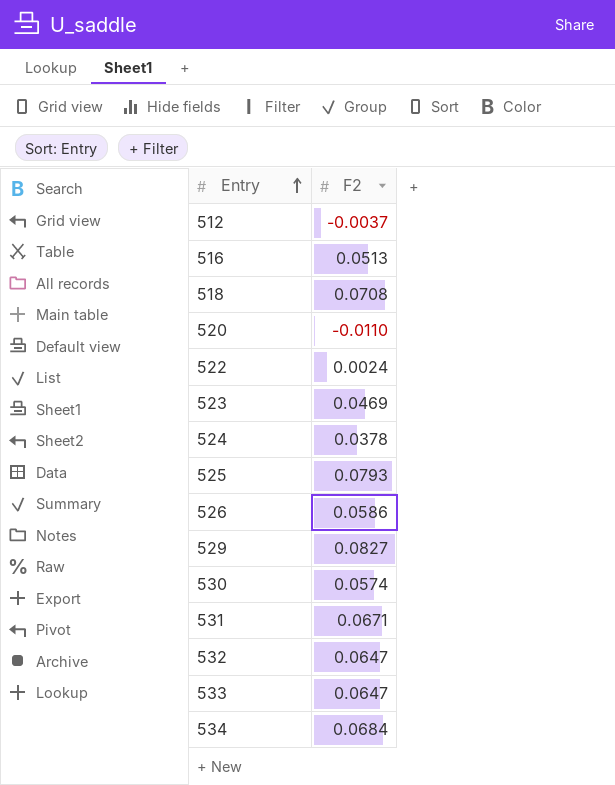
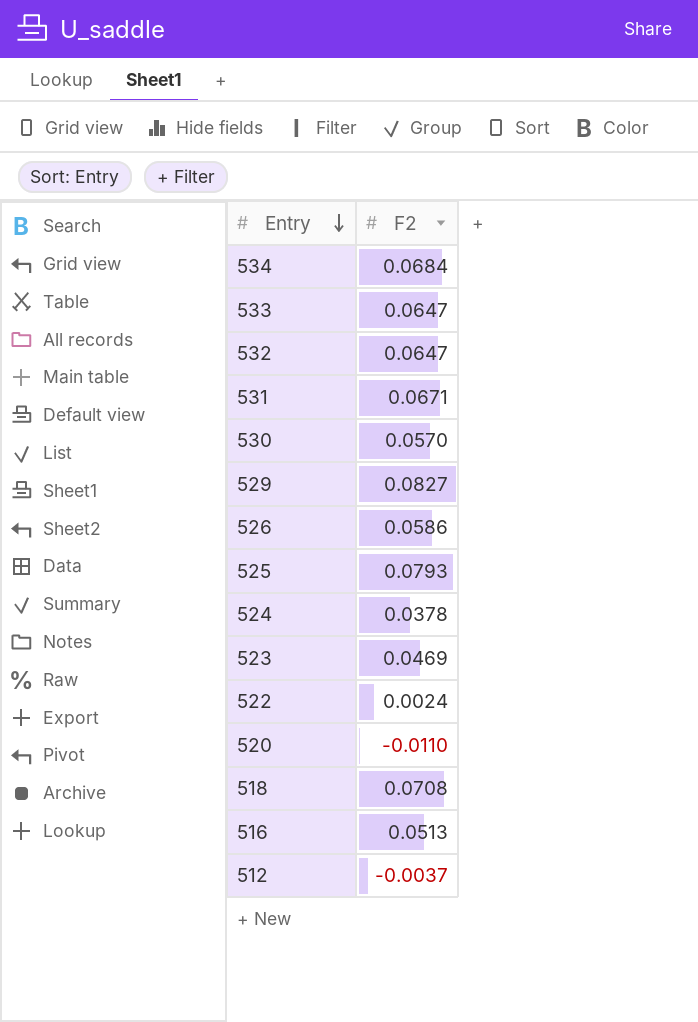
row order: Entry ascending -> Entry descending
530 | F2: 0.0574 -> 0.0570

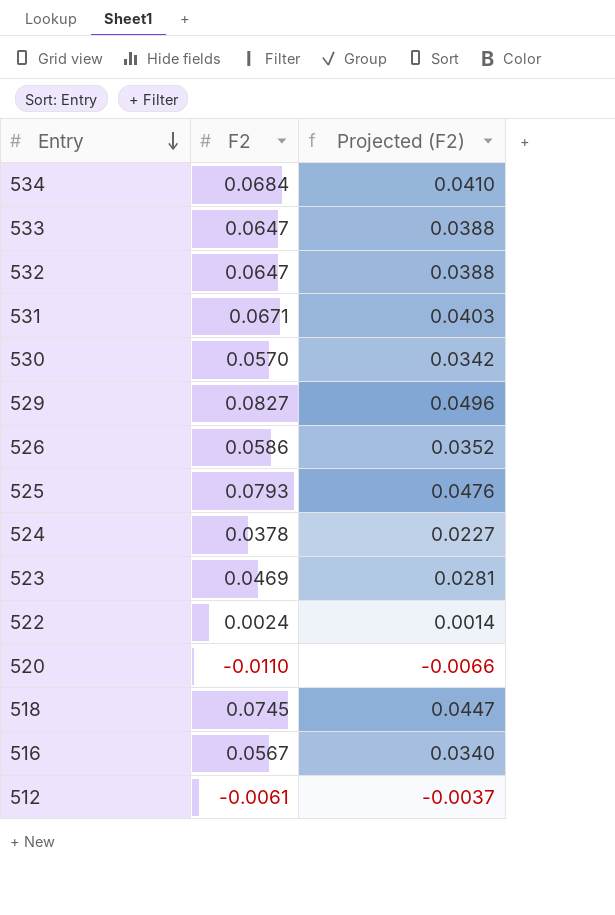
column Projected (F2) | formula: none -> [F2] * 0.6
518 | F2: 0.0708 -> 0.0745
516 | F2: 0.0513 -> 0.0567
512 | F2: -0.0037 -> -0.0061

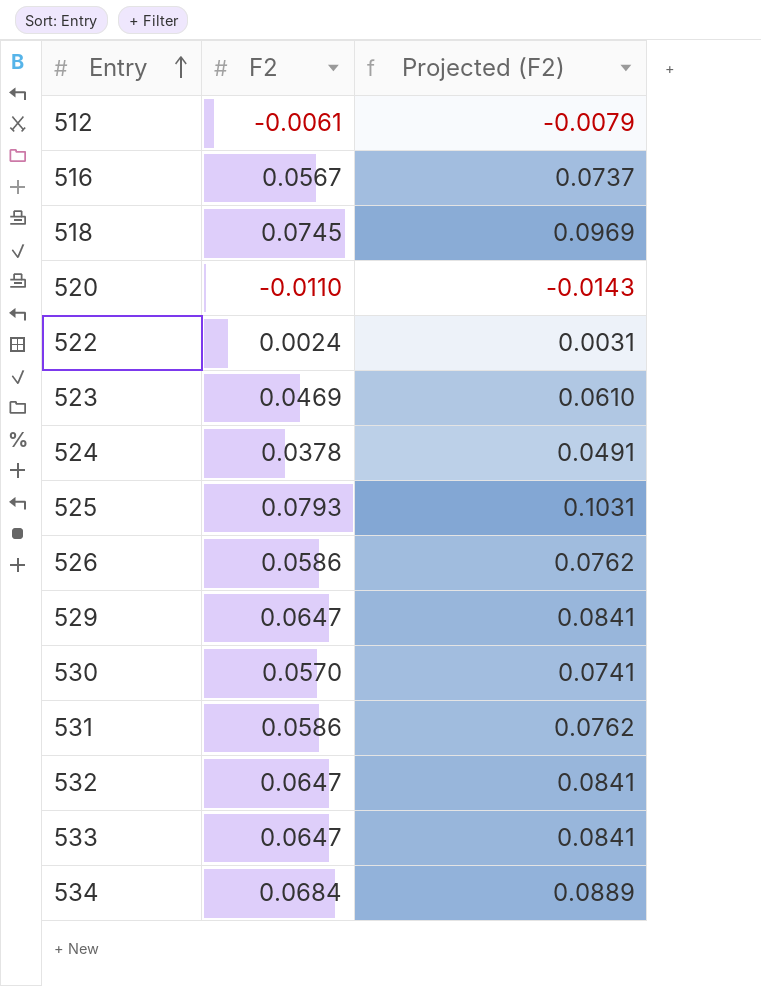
row order: Entry descending -> Entry ascending
column Projected (F2) | formula: [F2] * 0.6 -> [F2] * 1.3
529 | F2: 0.0827 -> 0.0647
531 | F2: 0.0671 -> 0.0586

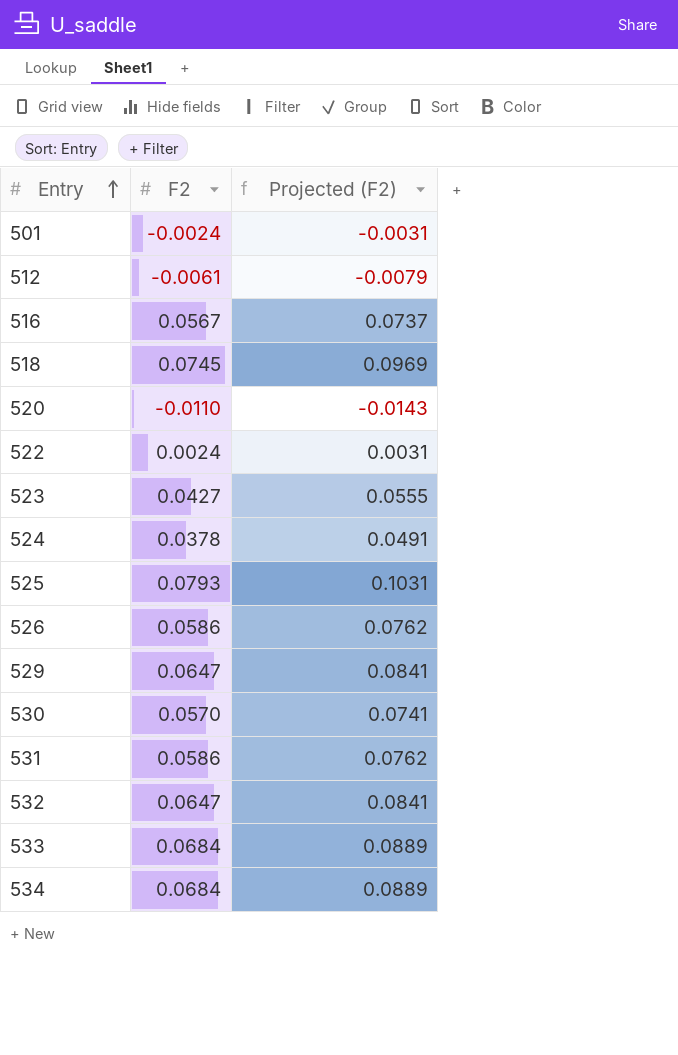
row 501: none -> -0.0024 | -0.0031
523 | F2: 0.0469 -> 0.0427
523 | Projected (F2): 0.0610 -> 0.0555
533 | F2: 0.0647 -> 0.0684
533 | Projected (F2): 0.0841 -> 0.0889

